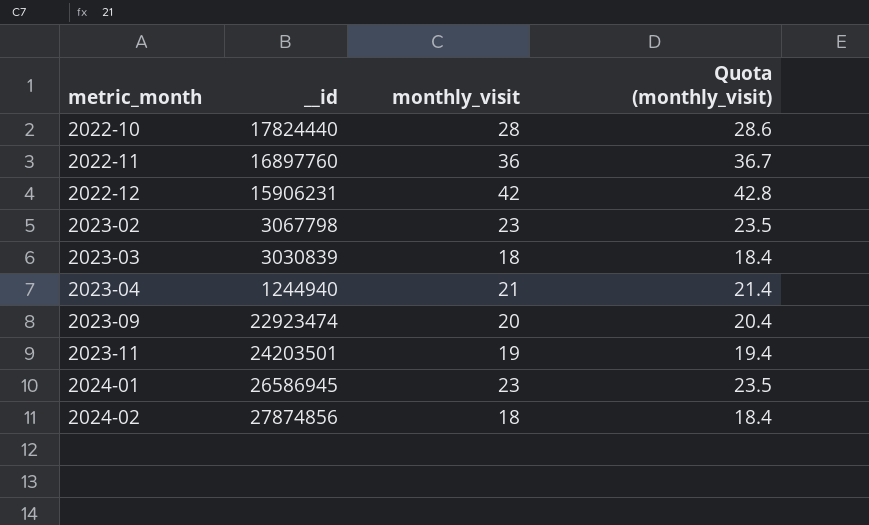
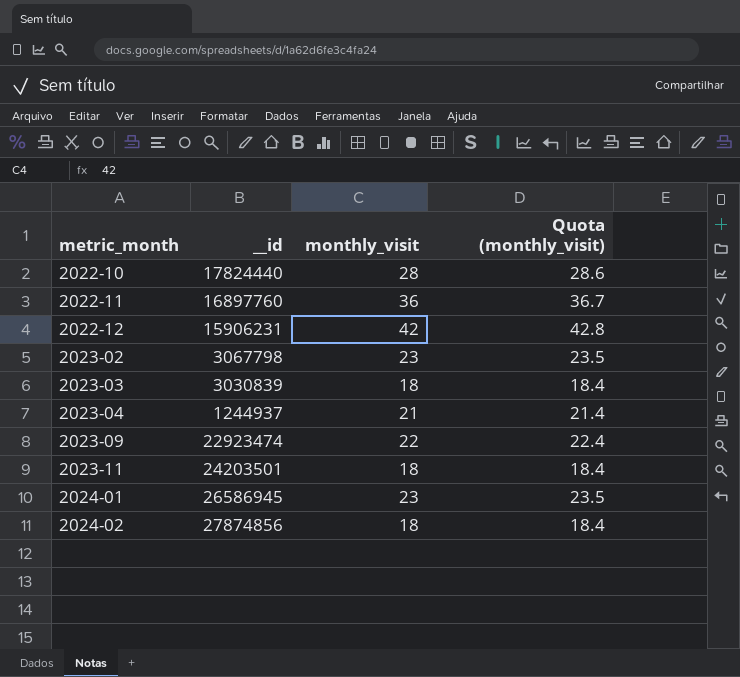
2023-04 | __id: 1244940 -> 1244937
2023-09 | monthly_visit: 20 -> 22
2023-09 | Quota (monthly_visit): 20.4 -> 22.4
2023-11 | monthly_visit: 19 -> 18
2023-11 | Quota (monthly_visit): 19.4 -> 18.4

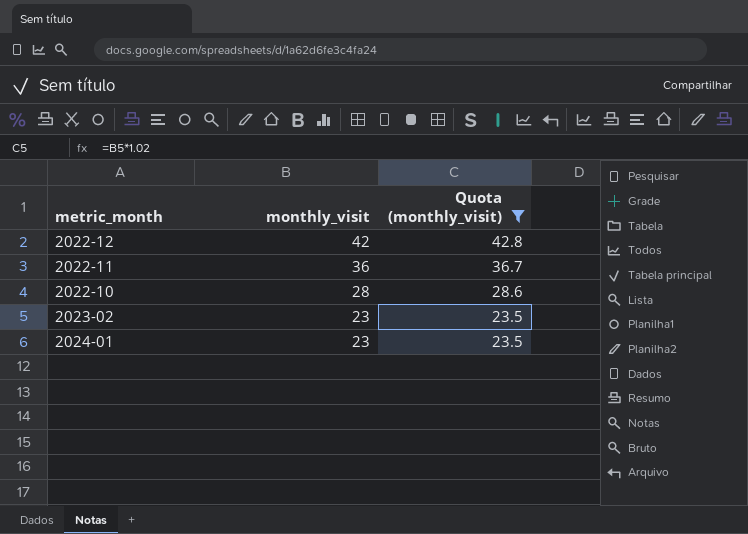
filter: none -> Quota (monthly_visit) >= 23.5
row order: metric_month ascending -> monthly_visit descending
column __id | position: 2 -> none

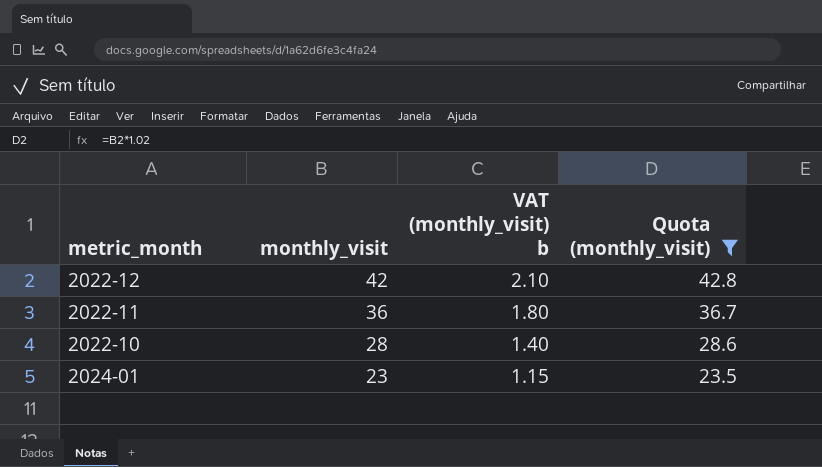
column VAT (monthly_visit) b | formula: none -> [monthly_visit] * 0.05
row 2023-02: 23 | 23.5 -> none

